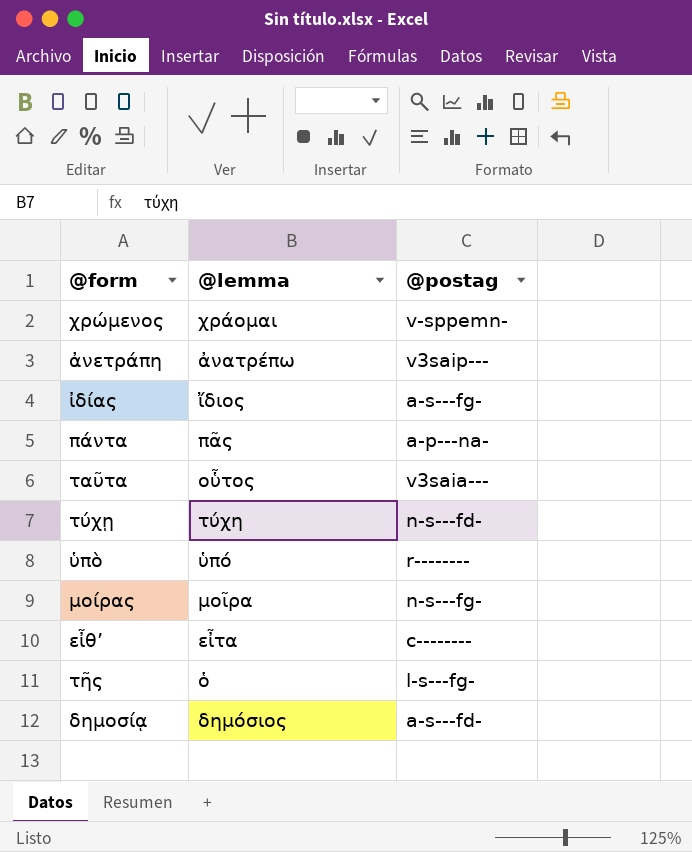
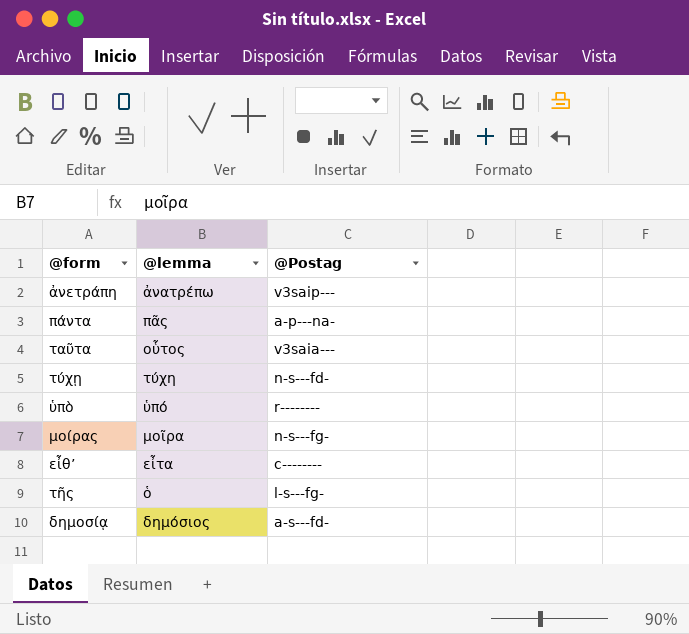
column name: @postag -> @Postag
row χρώμενος: χράομαι | v-sppemn- -> none
row ἰδίας: ἴδιος | a-s---fg- -> none

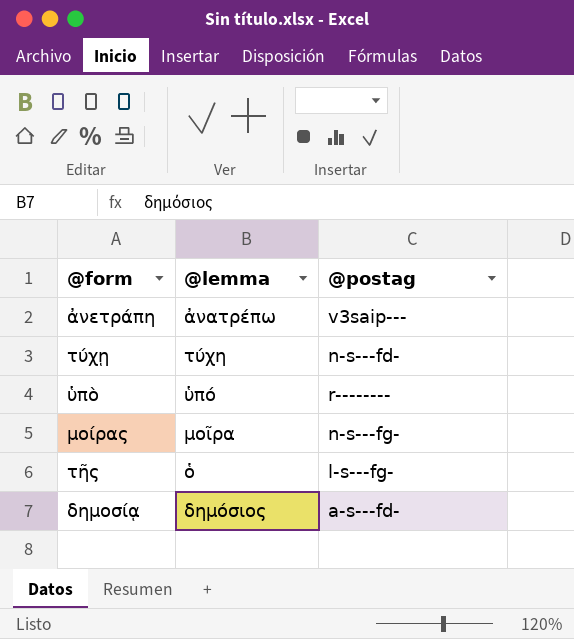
column name: @Postag -> @postag
row πάντα: πᾶς | a-p---na- -> none
row ταῦτα: οὗτος | v3saia--- -> none
row εἶθʼ: εἶτα | c-------- -> none

